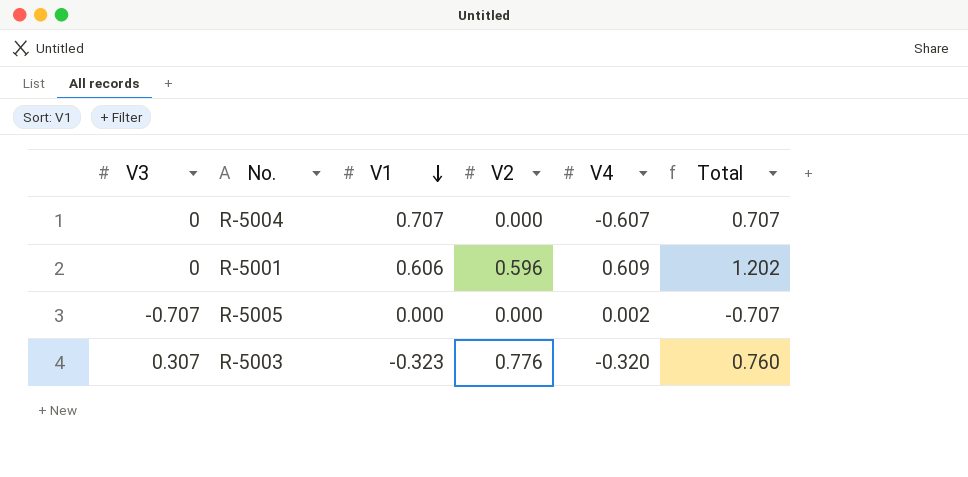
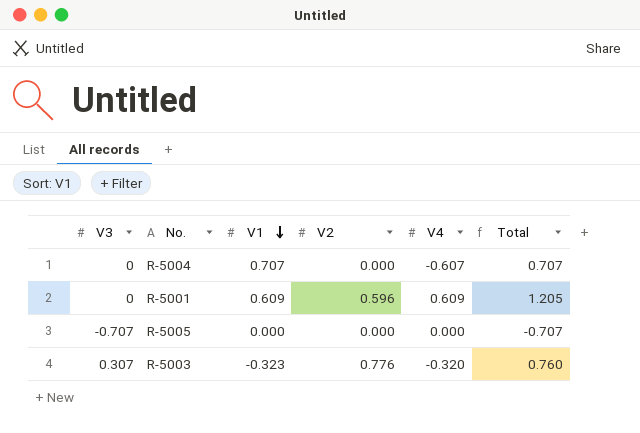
R-5001 | V1: 0.606 -> 0.609
R-5001 | Total: 1.202 -> 1.205
R-5005 | V4: 0.002 -> 0.000

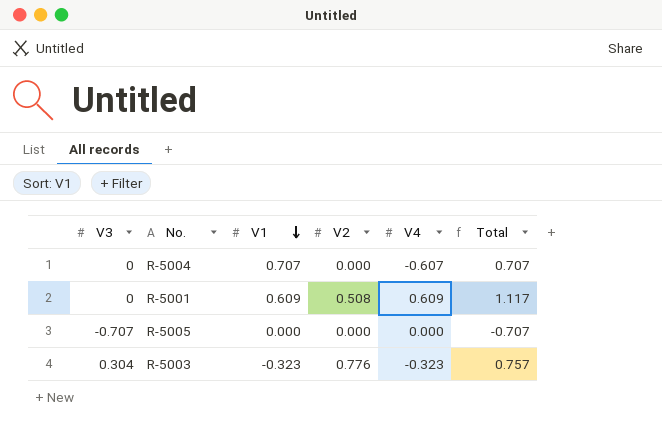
R-5001 | V2: 0.596 -> 0.508
R-5001 | Total: 1.205 -> 1.117
R-5003 | V3: 0.307 -> 0.304
R-5003 | V4: -0.320 -> -0.323
R-5003 | Total: 0.760 -> 0.757

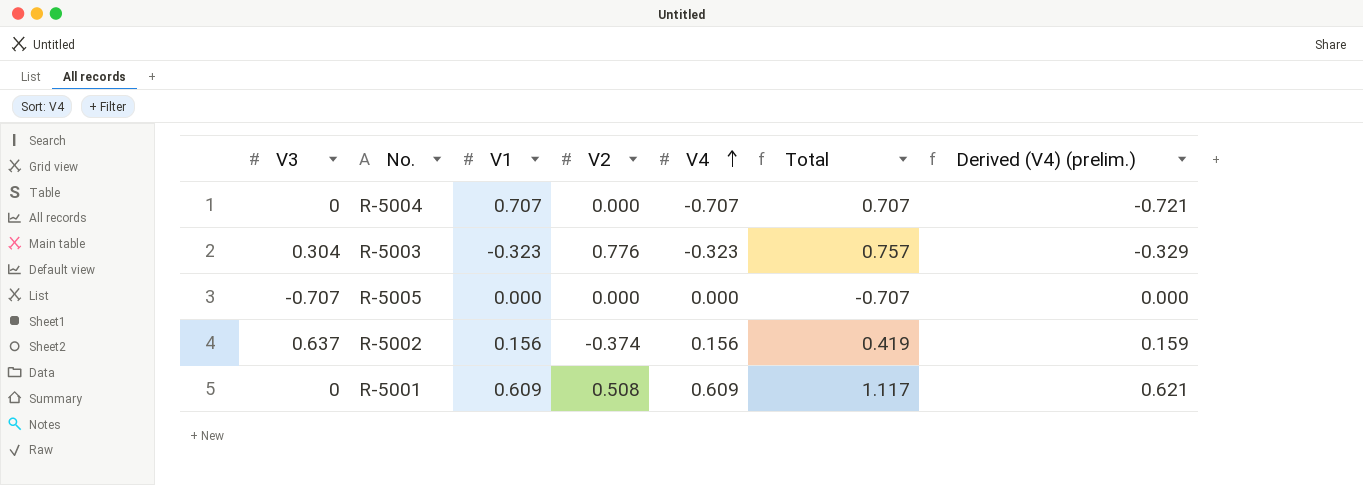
row order: V1 descending -> V4 ascending
column Derived (V4) (prelim.) | formula: none -> [V4] * 1.02
R-5004 | V4: -0.607 -> -0.707
row R-5002: none -> 0.637 | 0.156 | -0.374 | 0.156 | 0.419 | 0.159

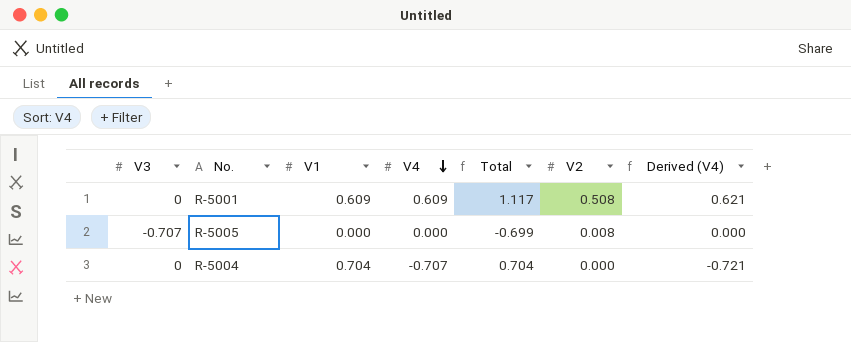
row order: V4 ascending -> V4 descending
column V2 | position: 4 -> 6
column name: Derived (V4) (prelim.) -> Derived (V4)
row R-5003: 0.304 | -0.323 | 0.776 | -0.323 | 0.757 | -0.329 -> none
row R-5002: 0.637 | 0.156 | -0.374 | 0.156 | 0.419 | 0.159 -> none
R-5005 | Total: -0.707 -> -0.699
R-5005 | V2: 0.000 -> 0.008
R-5004 | V1: 0.707 -> 0.704
R-5004 | Total: 0.707 -> 0.704

